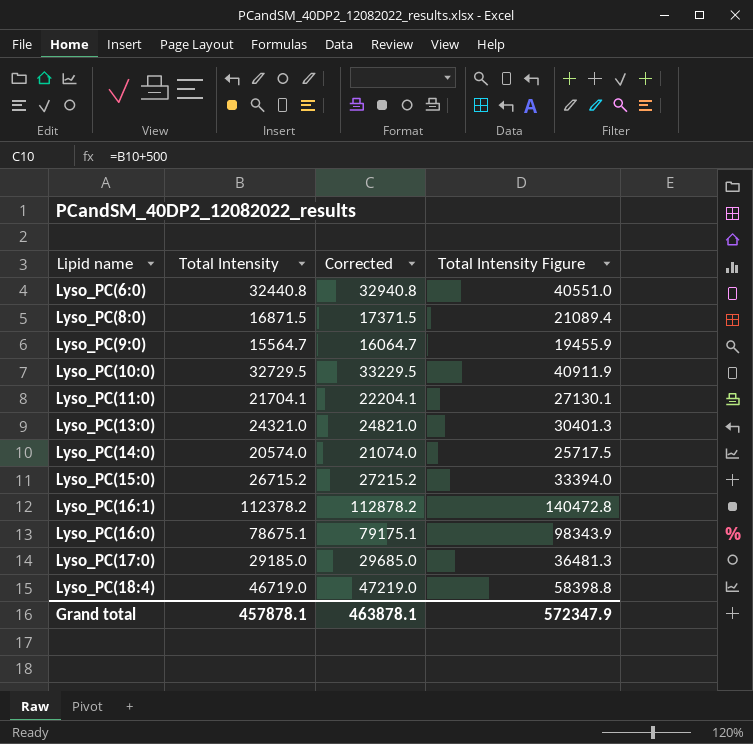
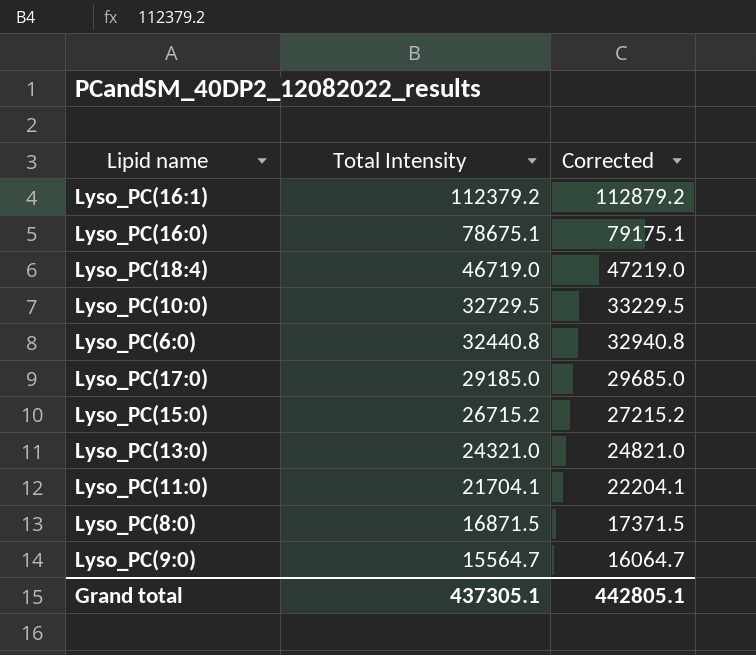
row order: none -> Total Intensity descending
column Total Intensity Figure | formula: [Total Intensity] * 1.25 -> none
row Lyso_PC(14:0): 20574.0 | 21074.0 | 25717.5 -> none
Lyso_PC(16:1) | Total Intensity: 112378.2 -> 112379.2
Lyso_PC(16:1) | Corrected: 112878.2 -> 112879.2
Grand total | Total Intensity: 457878.1 -> 437305.1
Grand total | Corrected: 463878.1 -> 442805.1

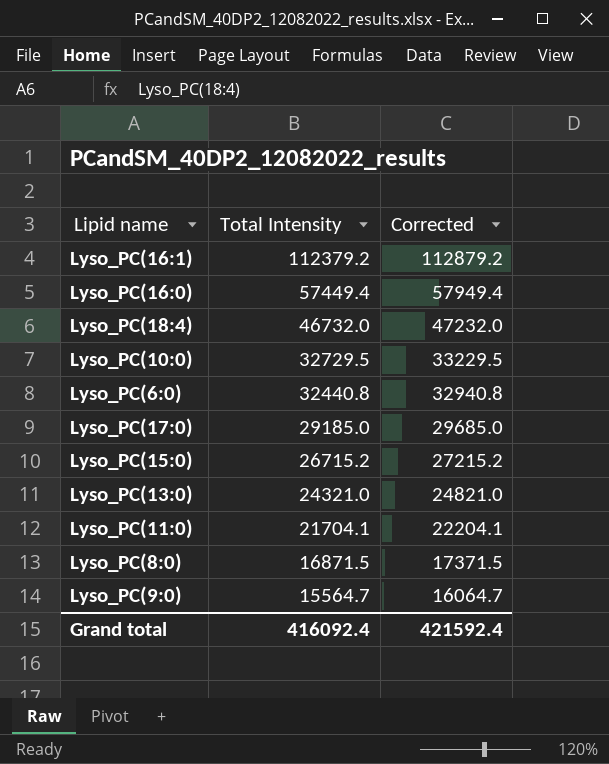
Lyso_PC(16:0) | Total Intensity: 78675.1 -> 57449.4
Lyso_PC(16:0) | Corrected: 79175.1 -> 57949.4
Lyso_PC(18:4) | Total Intensity: 46719.0 -> 46732.0
Lyso_PC(18:4) | Corrected: 47219.0 -> 47232.0
Grand total | Total Intensity: 437305.1 -> 416092.4
Grand total | Corrected: 442805.1 -> 421592.4

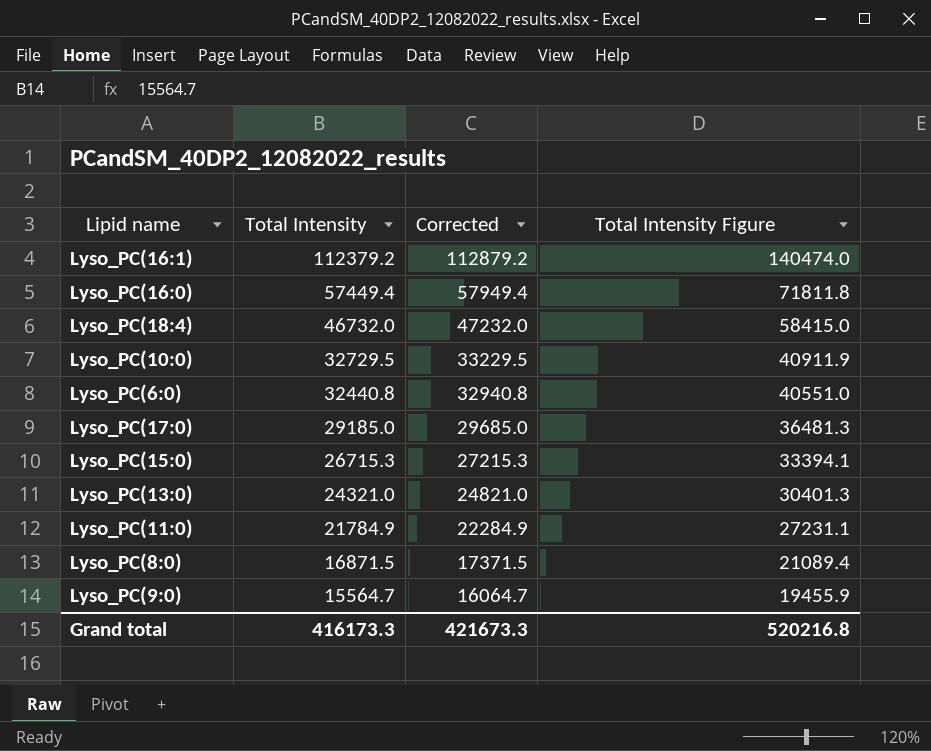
column Total Intensity Figure | formula: none -> [Total Intensity] * 1.25
Lyso_PC(15:0) | Total Intensity: 26715.2 -> 26715.3
Lyso_PC(15:0) | Corrected: 27215.2 -> 27215.3
Lyso_PC(11:0) | Total Intensity: 21704.1 -> 21784.9
Lyso_PC(11:0) | Corrected: 22204.1 -> 22284.9
Grand total | Total Intensity: 416092.4 -> 416173.3
Grand total | Corrected: 421592.4 -> 421673.3

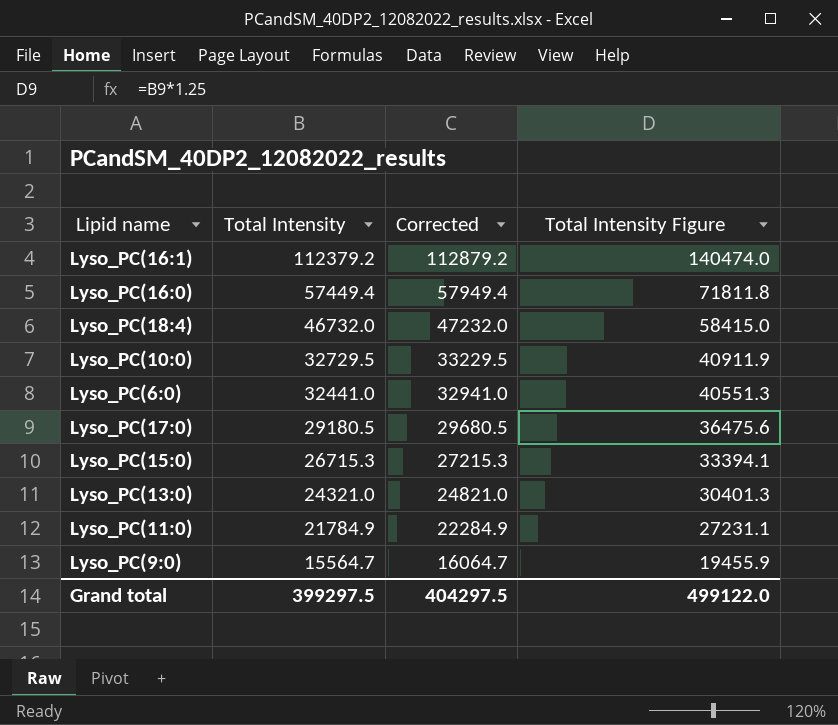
row Lyso_PC(8:0): 16871.5 | 17371.5 | 21089.4 -> none
Lyso_PC(6:0) | Total Intensity: 32440.8 -> 32441.0
Lyso_PC(6:0) | Corrected: 32940.8 -> 32941.0
Lyso_PC(6:0) | Total Intensity Figure: 40551.0 -> 40551.3
Lyso_PC(17:0) | Total Intensity: 29185.0 -> 29180.5
Lyso_PC(17:0) | Corrected: 29685.0 -> 29680.5
Lyso_PC(17:0) | Total Intensity Figure: 36481.3 -> 36475.6
Grand total | Total Intensity: 416173.3 -> 399297.5
Grand total | Corrected: 421673.3 -> 404297.5
Grand total | Total Intensity Figure: 520216.8 -> 499122.0

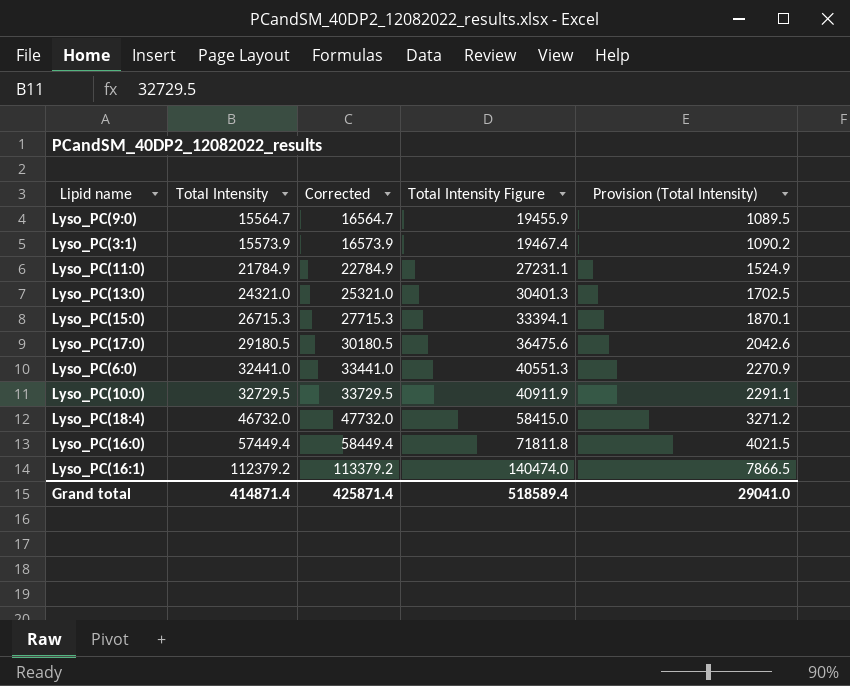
row order: Total Intensity descending -> Total Intensity ascending
column Corrected | formula: [Total Intensity] + 500 -> [Total Intensity] + 1000
column Provision (Total Intensity) | formula: none -> [Total Intensity] * 0.07
row Lyso_PC(3:1): none -> 15573.9 | 16573.9 | 19467.4 | 1090.2
Grand total | Total Intensity: 399297.5 -> 414871.4
Grand total | Corrected: 404297.5 -> 425871.4
Grand total | Total Intensity Figure: 499122.0 -> 518589.4

